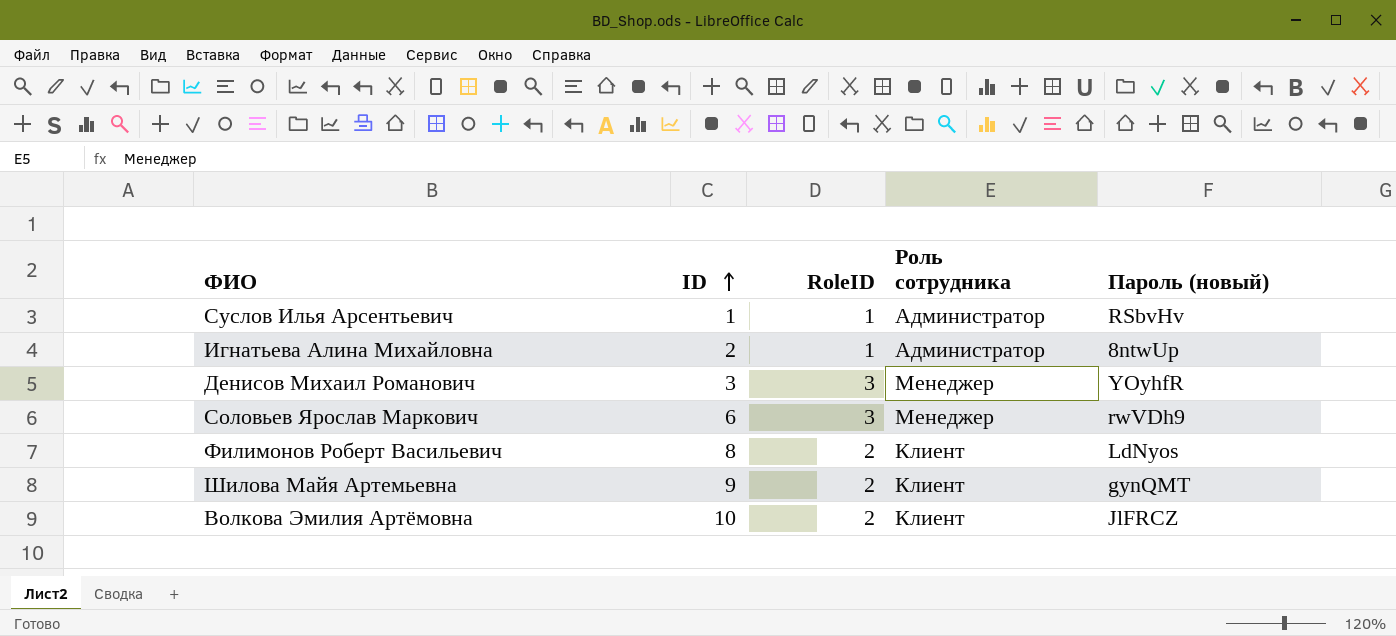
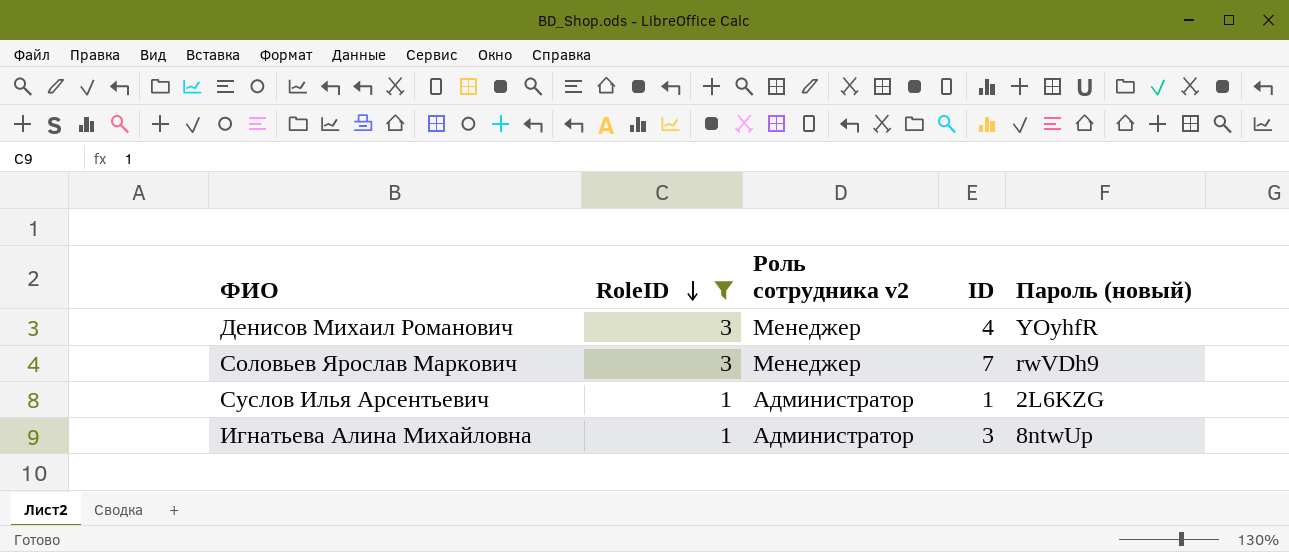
filter: none -> RoleID != 2
row order: ID ascending -> RoleID descending
column name: Роль сотрудника -> Роль сотрудника v2
column ID | position: 2 -> 4
Денисов Михаил Романович | ID: 3 -> 4
Соловьев Ярослав Маркович | ID: 6 -> 7
Суслов Илья Арсентьевич | Пароль (новый): RSbvHv -> 2L6KZG
Игнатьева Алина Михайловна | ID: 2 -> 3

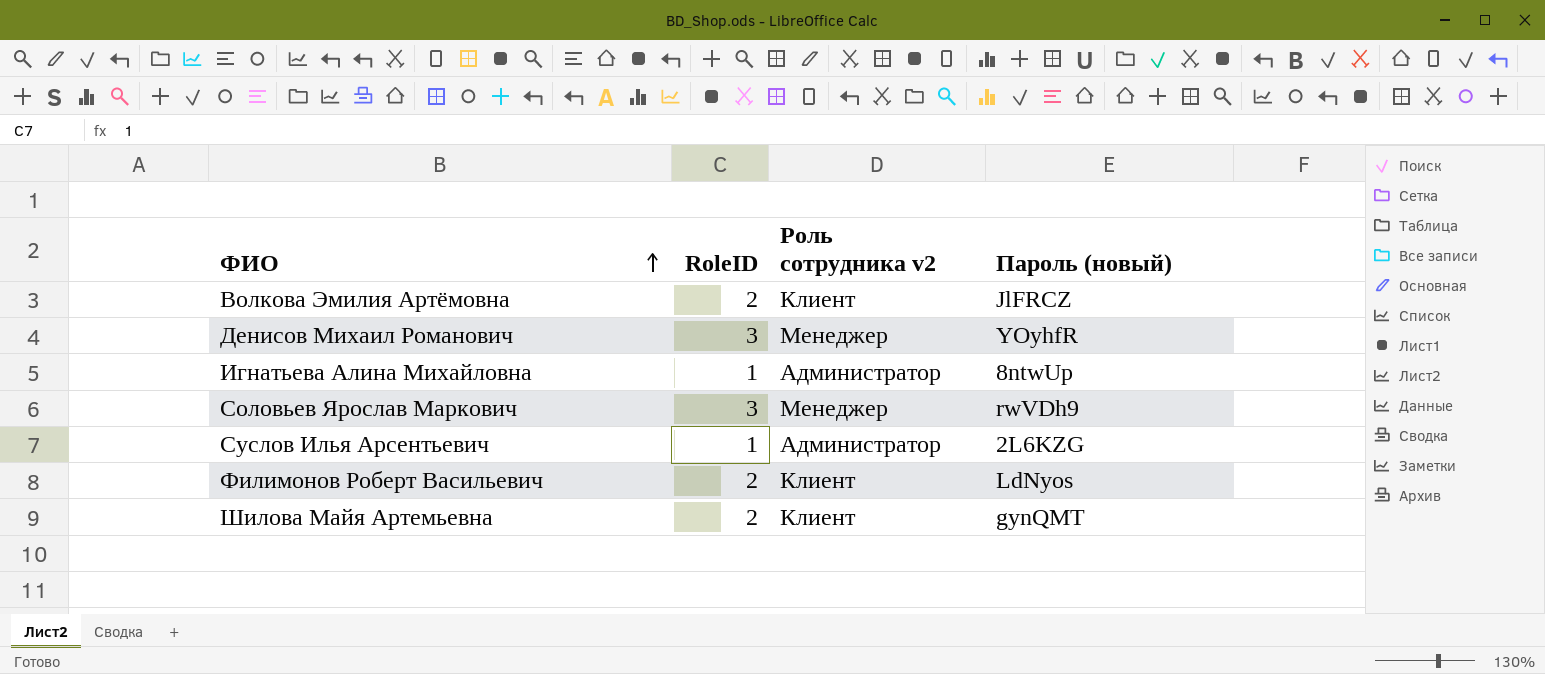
filter: RoleID != 2 -> none
row order: RoleID descending -> ФИО ascending
column ID | position: 4 -> none

